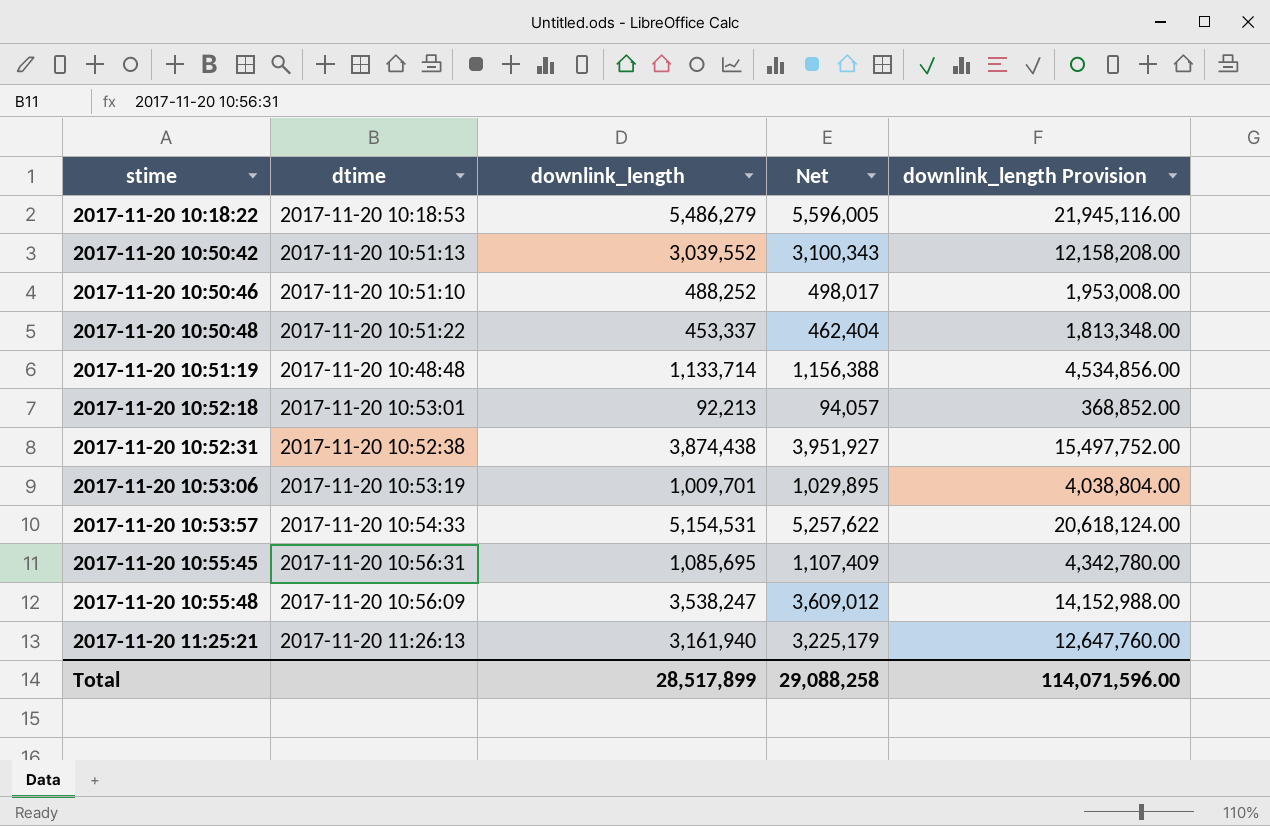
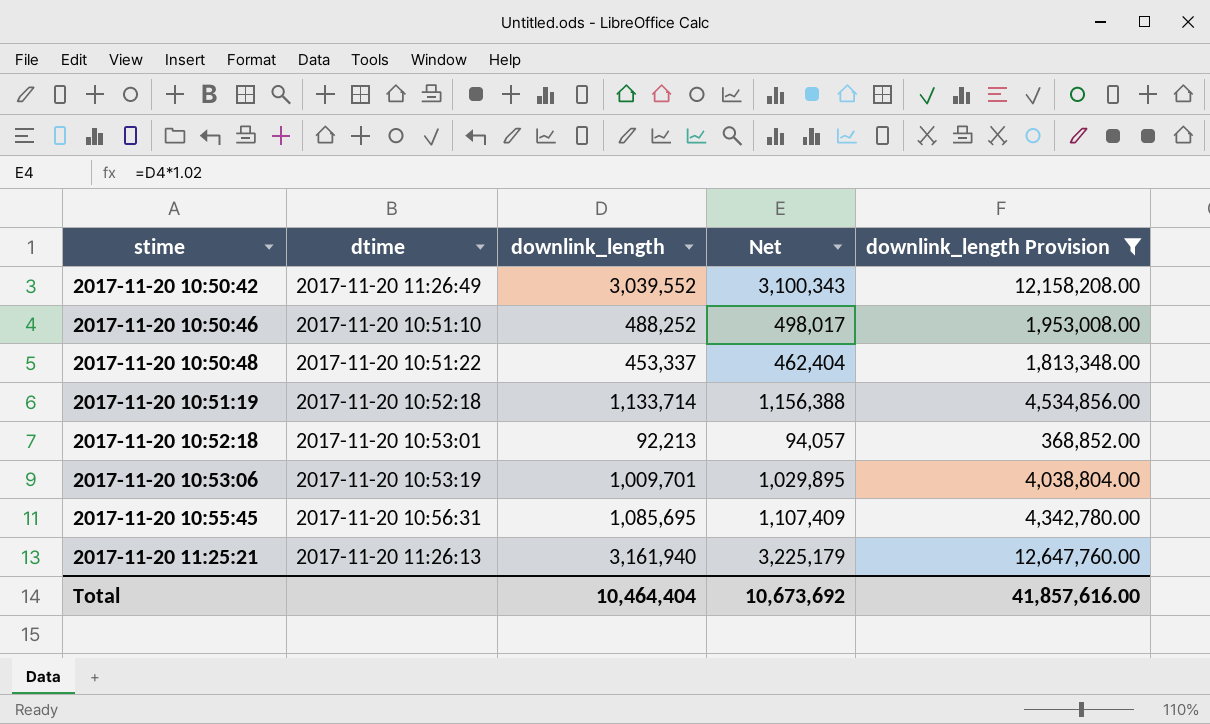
filter: none -> downlink_length Provision <= 12,647,760.00
2017-11-20 10:50:42 | dtime: 2017-11-20 10:51:13 -> 2017-11-20 11:26:49
2017-11-20 10:51:19 | dtime: 2017-11-20 10:48:48 -> 2017-11-20 10:52:18
Total | downlink_length: 28,517,899 -> 10,464,404
Total | Net: 29,088,258 -> 10,673,692
Total | downlink_length Provision: 114,071,596.00 -> 41,857,616.00

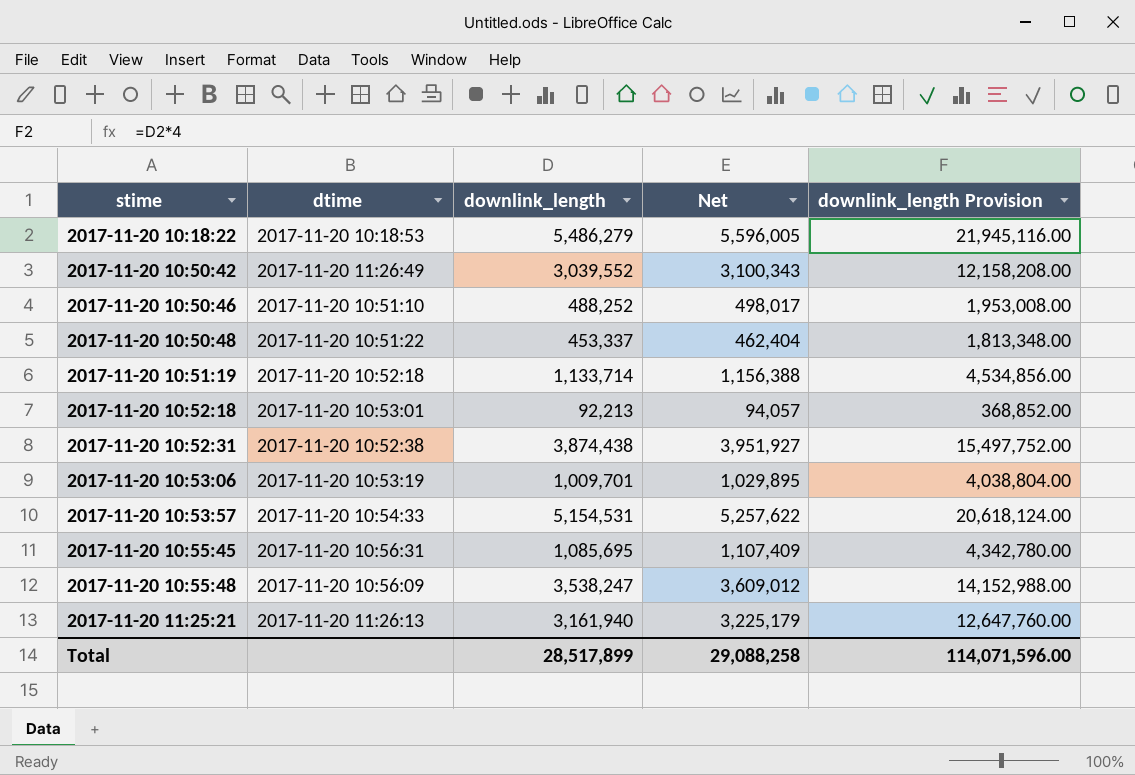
filter: downlink_length Provision <= 12,647,760.00 -> none
Total | downlink_length: 10,464,404 -> 28,517,899
Total | Net: 10,673,692 -> 29,088,258
Total | downlink_length Provision: 41,857,616.00 -> 114,071,596.00

